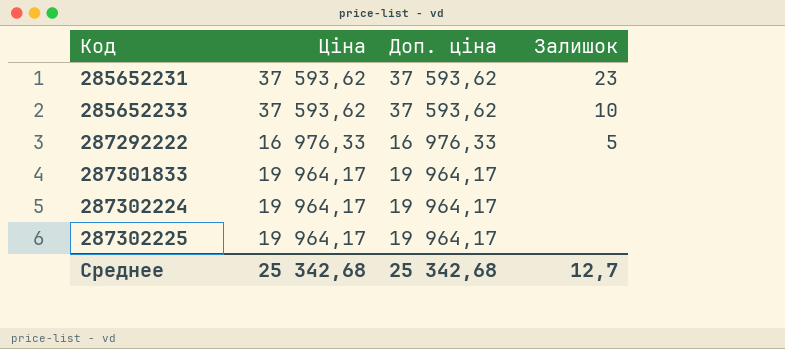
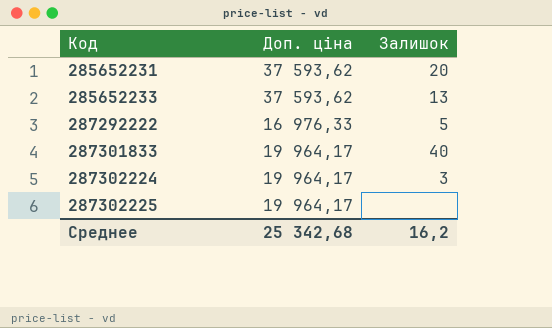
column Ціна | position: 2 -> none
285652231 | Залишок: 23 -> 20
285652233 | Залишок: 10 -> 13
287301833 | Залишок: none -> 40
287302224 | Залишок: none -> 3
Среднее | Залишок: 12,7 -> 16,2

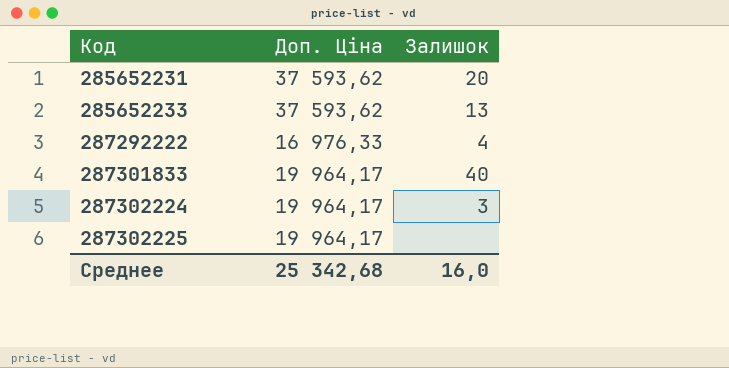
column name: Доп. ціна -> Доп. Ціна
287292222 | Залишок: 5 -> 4
Среднее | Залишок: 16,2 -> 16,0

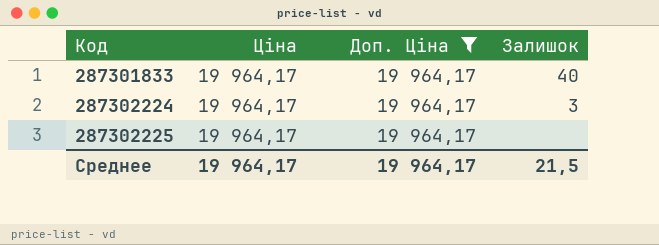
filter: none -> Доп. Ціна = 19 964,17
column Ціна | position: none -> 2
Среднее | Доп. Ціна: 25 342,68 -> 19 964,17
Среднее | Залишок: 16,0 -> 21,5

